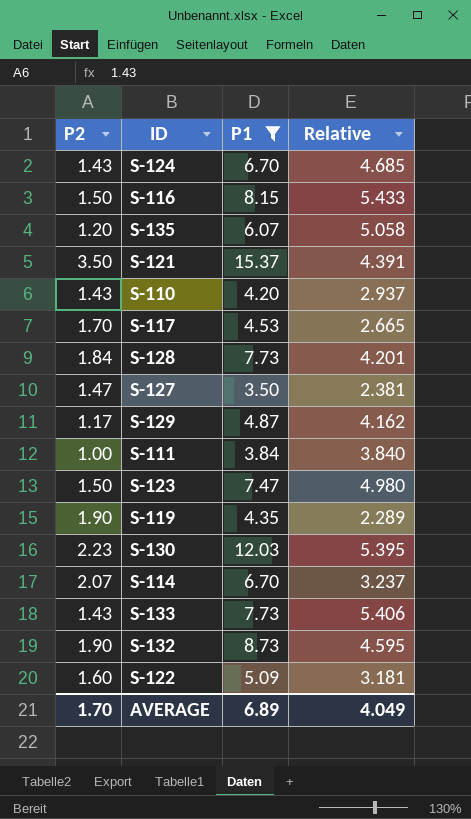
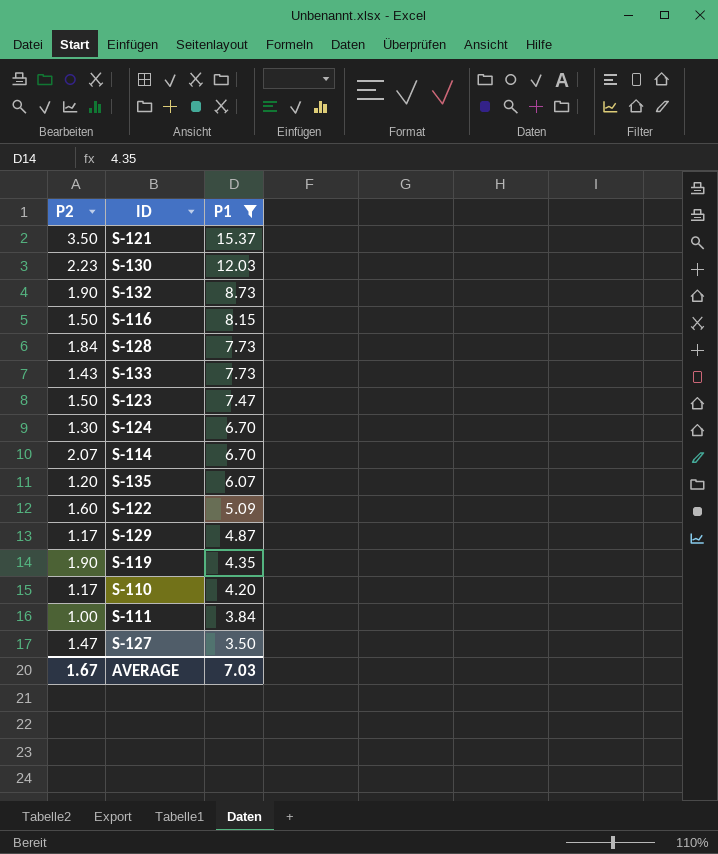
row order: none -> P1 descending
column Relative | formula: [P1] / [P2] -> none
row S-117: 1.70 | 4.53 | 2.665 -> none
S-124 | P2: 1.43 -> 1.30
S-110 | P2: 1.43 -> 1.17
AVERAGE | P2: 1.70 -> 1.67
AVERAGE | P1: 6.89 -> 7.03

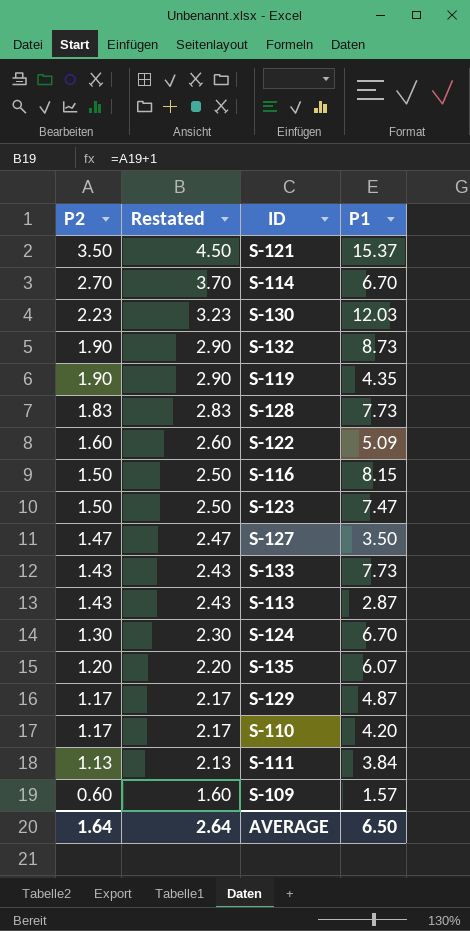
filter: P1 >= 3.50 -> none
row order: P1 descending -> P2 descending
column Restated | formula: none -> [P2] + 1
S-114 | P2: 2.07 -> 2.70
S-128 | P2: 1.84 -> 1.83
S-111 | P2: 1.00 -> 1.13
AVERAGE | P2: 1.67 -> 1.64
AVERAGE | P1: 7.03 -> 6.50

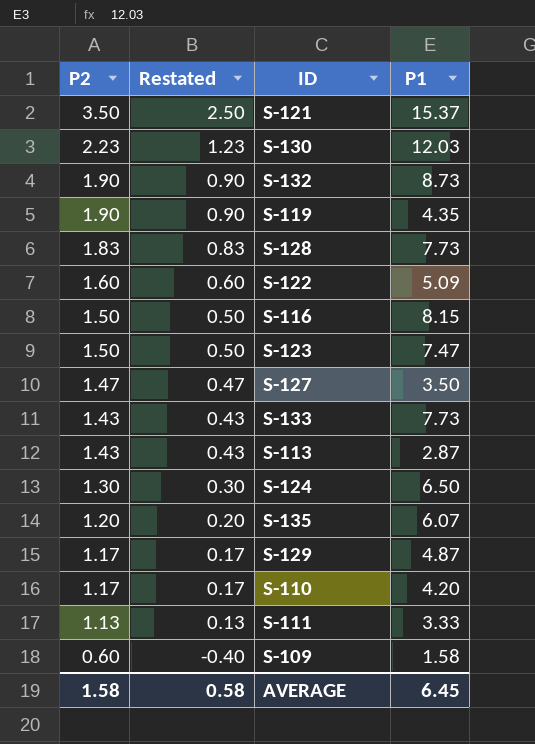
column Restated | formula: [P2] + 1 -> [P2] - 1
row S-114: 2.70 | 3.70 | 6.70 -> none
S-124 | P1: 6.70 -> 6.50
S-111 | P1: 3.84 -> 3.33
S-109 | P1: 1.57 -> 1.58
AVERAGE | P2: 1.64 -> 1.58
AVERAGE | Restated: 2.64 -> 0.58
AVERAGE | P1: 6.50 -> 6.45

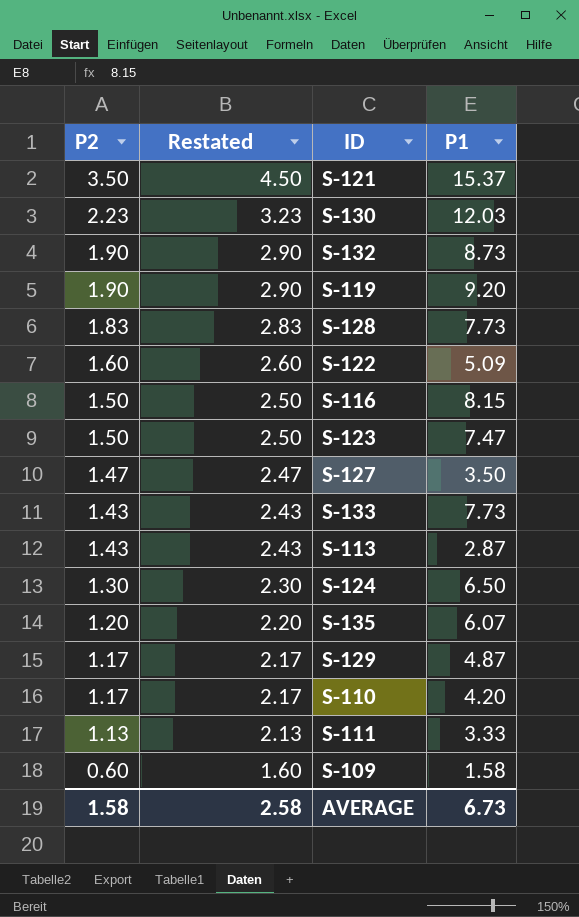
column Restated | formula: [P2] - 1 -> [P2] + 1
S-119 | P1: 4.35 -> 9.20
AVERAGE | Restated: 0.58 -> 2.58
AVERAGE | P1: 6.45 -> 6.73

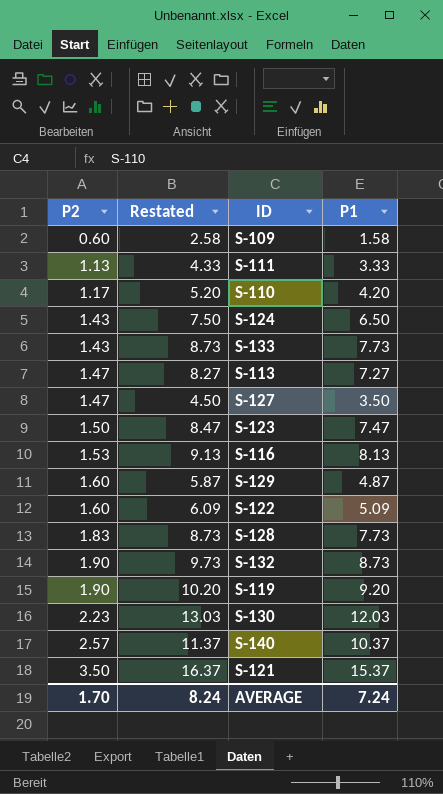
row order: P2 descending -> P2 ascending
column Restated | formula: [P2] + 1 -> [P1] + 1
row S-135: 1.20 | 2.20 | 6.07 -> none
S-124 | P2: 1.30 -> 1.43
S-113 | P2: 1.43 -> 1.47
S-113 | P1: 2.87 -> 7.27
S-116 | P2: 1.50 -> 1.53
S-116 | P1: 8.15 -> 8.13
S-129 | P2: 1.17 -> 1.60
row S-140: none -> 2.57 | 11.37 | 10.37
AVERAGE | P2: 1.58 -> 1.70
AVERAGE | Restated: 2.58 -> 8.24
AVERAGE | P1: 6.73 -> 7.24

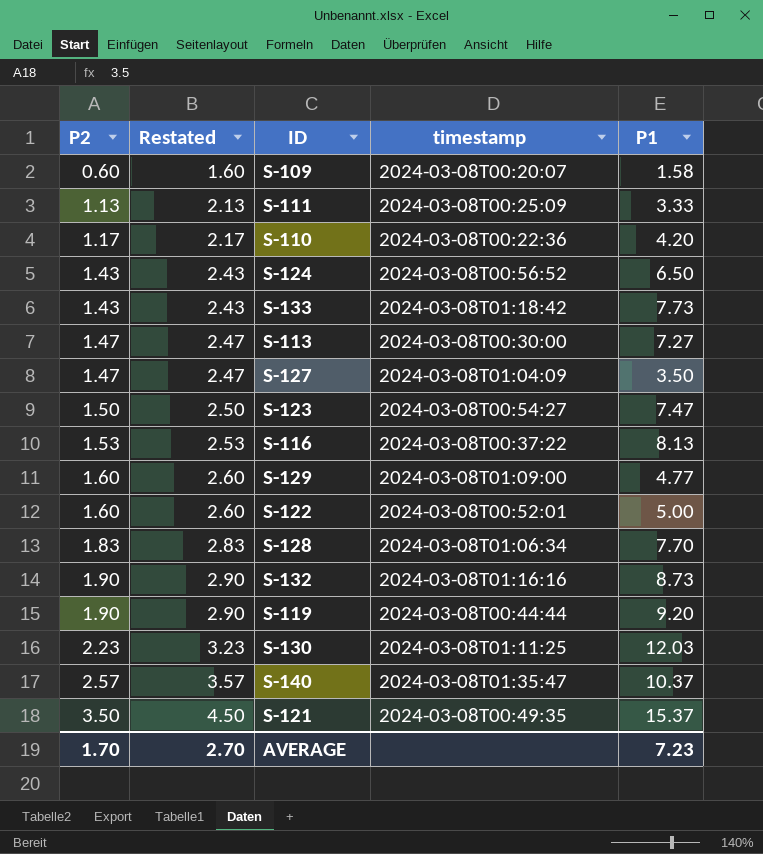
column Restated | formula: [P1] + 1 -> [P2] + 1
column timestamp | position: none -> 4
S-129 | P1: 4.87 -> 4.77
S-122 | P1: 5.09 -> 5.00
S-128 | P1: 7.73 -> 7.70
AVERAGE | Restated: 8.24 -> 2.70
AVERAGE | P1: 7.24 -> 7.23

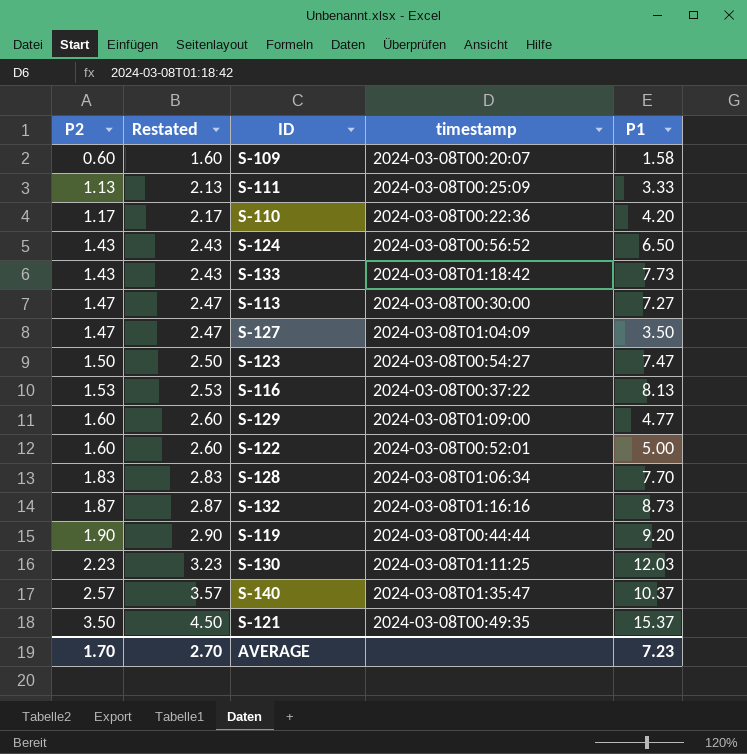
S-132 | P2: 1.90 -> 1.87
S-132 | Restated: 2.90 -> 2.87

